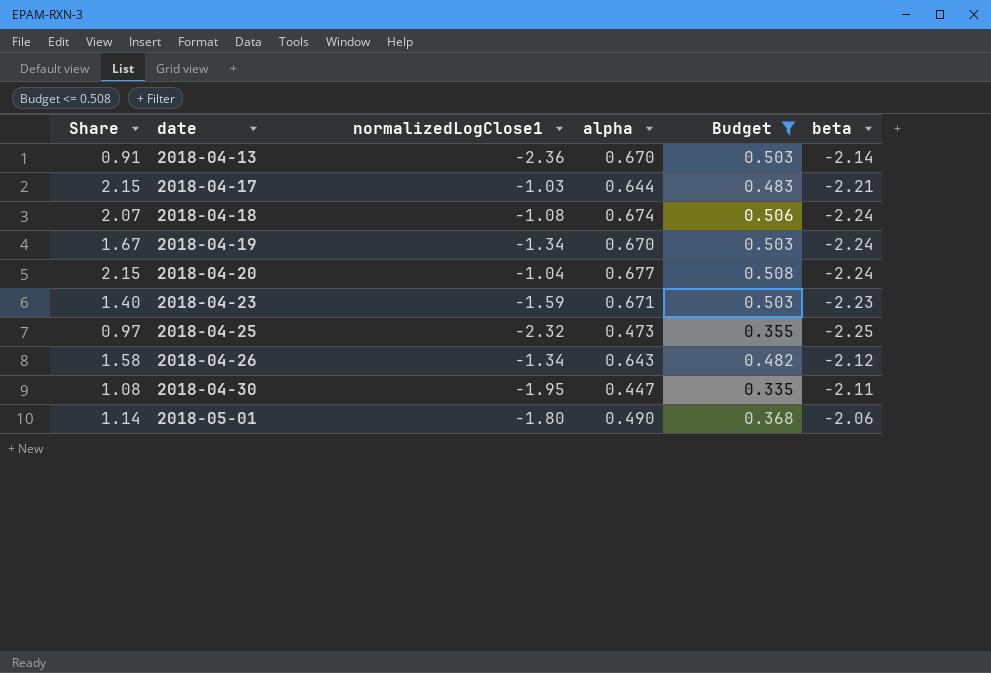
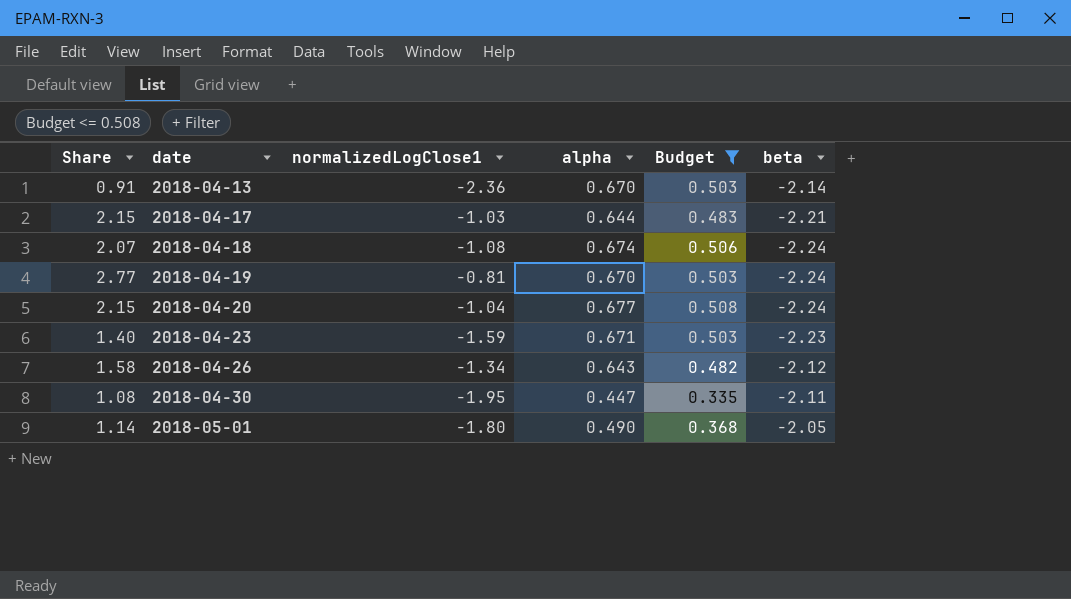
row 2018-04-25: 0.97 | -2.32 | 0.473 | 0.355 | -2.25 -> none
2018-04-19 | Share: 1.67 -> 2.77
2018-04-19 | normalizedLogClose1: -1.34 -> -0.81
2018-05-01 | beta: -2.06 -> -2.05

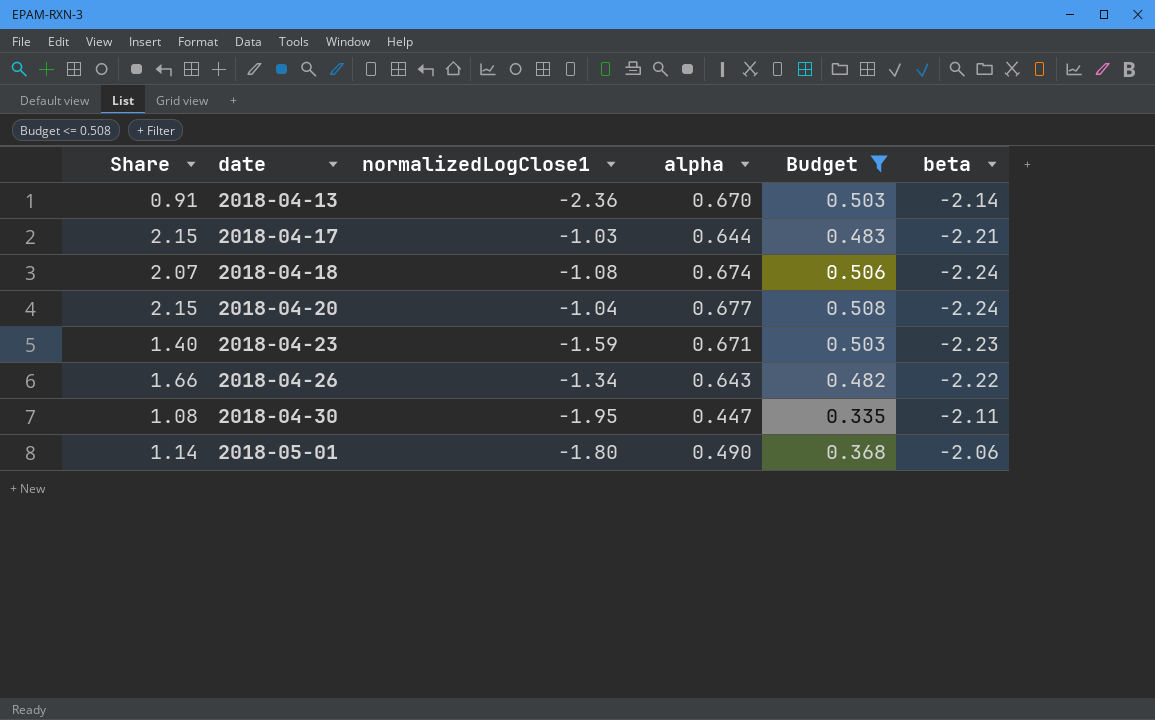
row 2018-04-19: 2.77 | -0.81 | 0.670 | 0.503 | -2.24 -> none
2018-04-26 | Share: 1.58 -> 1.66
2018-04-26 | beta: -2.12 -> -2.22
2018-05-01 | beta: -2.05 -> -2.06

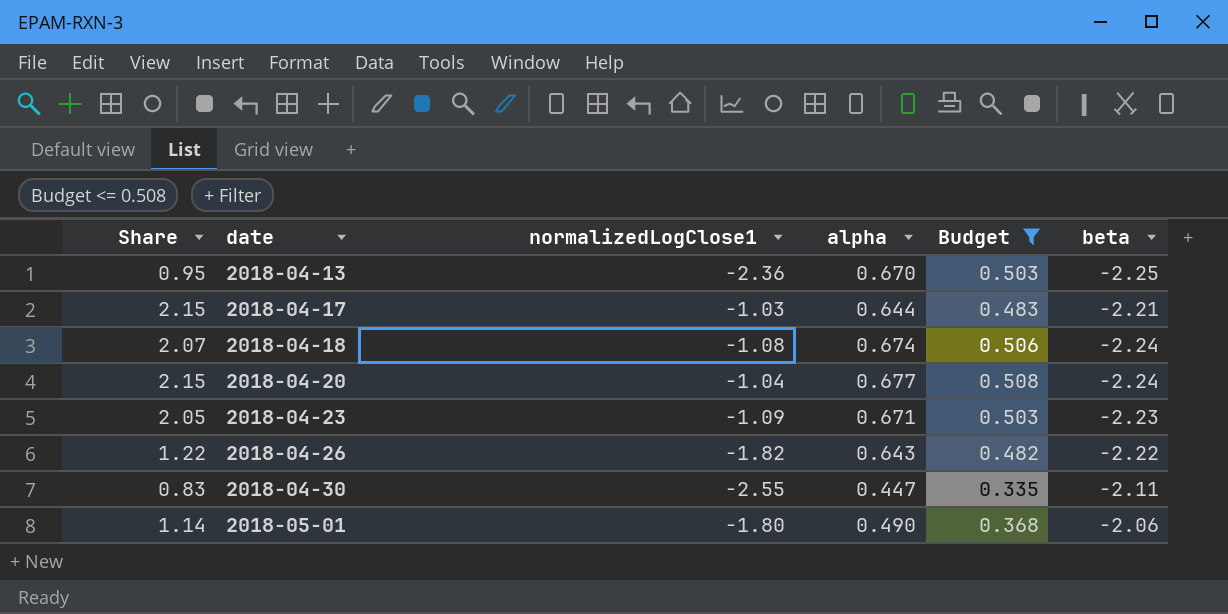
2018-04-13 | Share: 0.91 -> 0.95
2018-04-13 | beta: -2.14 -> -2.25
2018-04-23 | Share: 1.40 -> 2.05
2018-04-23 | normalizedLogClose1: -1.59 -> -1.09
2018-04-26 | Share: 1.66 -> 1.22
2018-04-26 | normalizedLogClose1: -1.34 -> -1.82
2018-04-30 | Share: 1.08 -> 0.83
2018-04-30 | normalizedLogClose1: -1.95 -> -2.55

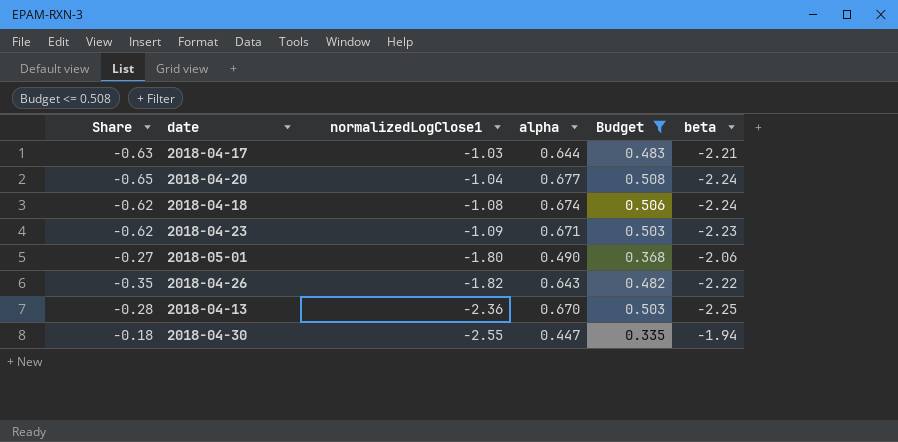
row order: date ascending -> normalizedLogClose1 descending
column Share | formula: [beta] / [normalizedLogClose1] -> [alpha] / [normalizedLogClose1]
2018-04-30 | beta: -2.11 -> -1.94

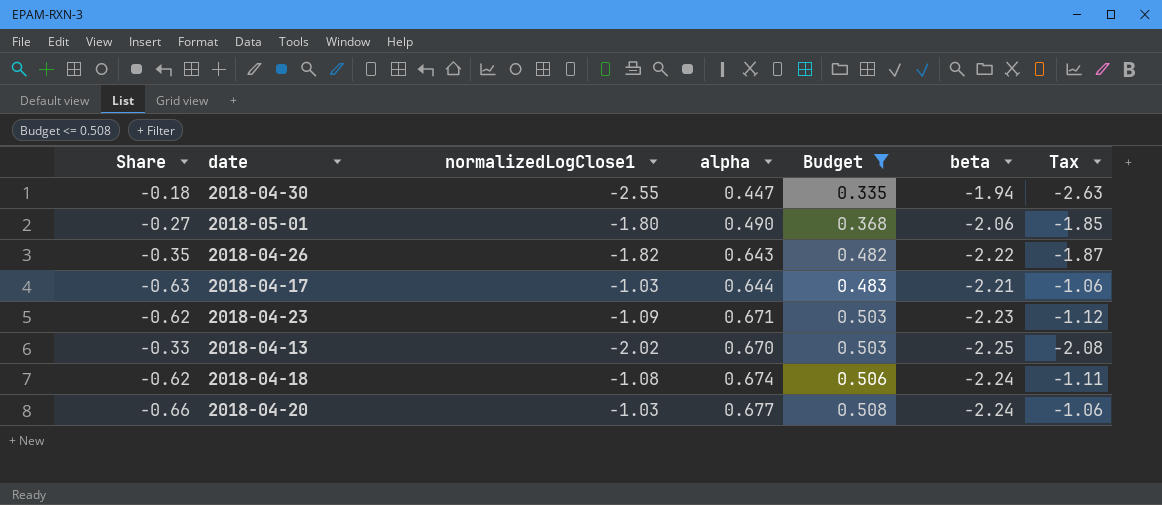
row order: normalizedLogClose1 descending -> Budget ascending
column Tax | formula: none -> [normalizedLogClose1] * 1.03
2018-04-13 | Share: -0.28 -> -0.33
2018-04-13 | normalizedLogClose1: -2.36 -> -2.02
2018-04-20 | Share: -0.65 -> -0.66
2018-04-20 | normalizedLogClose1: -1.04 -> -1.03

